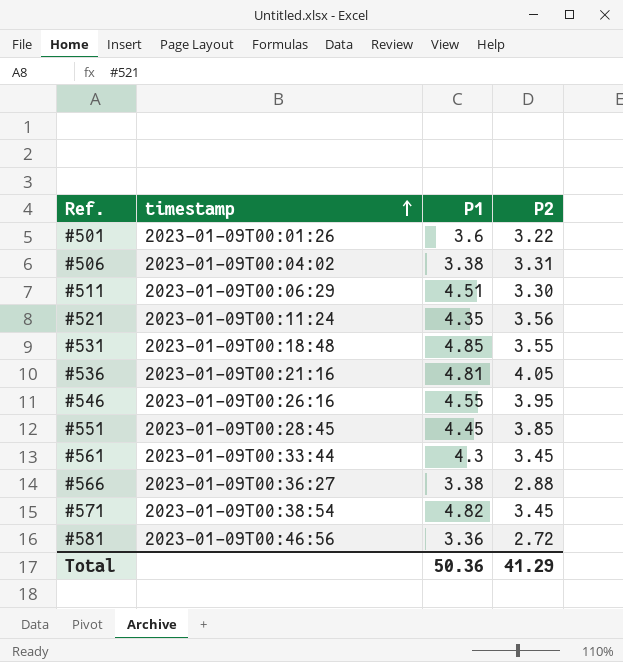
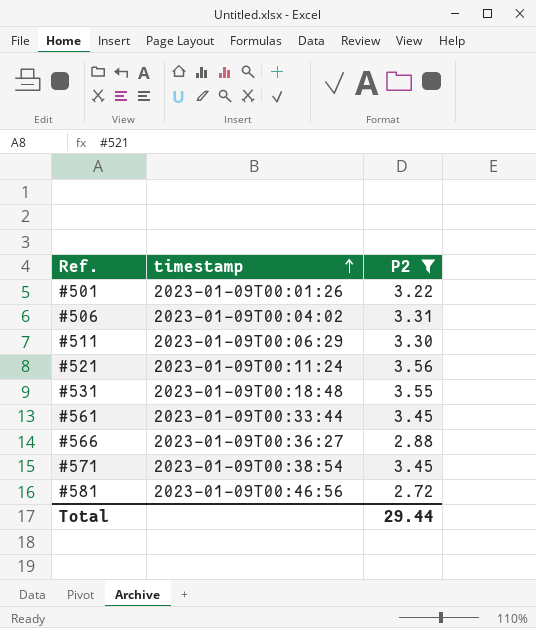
filter: none -> P2 <= 3.56
column P1 | position: 3 -> none
Total | P2: 41.29 -> 29.44

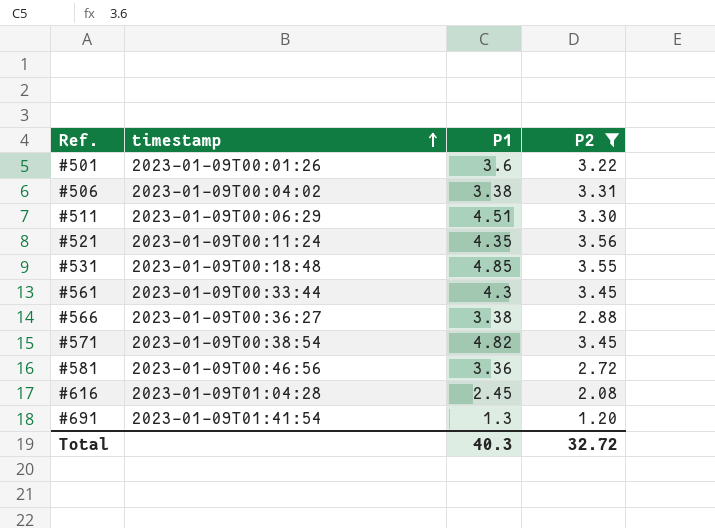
column P1 | position: none -> 3
row #616: none -> 2023-01-09T01:04:28 | 2.45 | 2.08
row #691: none -> 2023-01-09T01:41:54 | 1.3 | 1.20
Total | P2: 29.44 -> 32.72

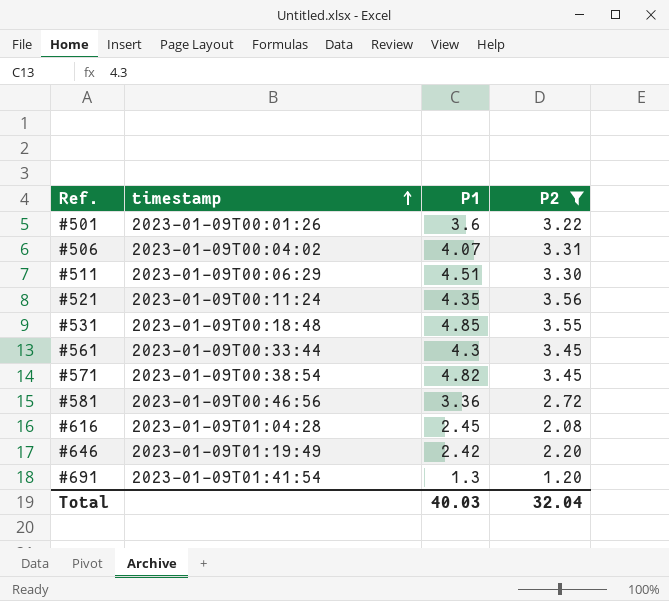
row #566: 2023-01-09T00:36:27 | 3.38 | 2.88 -> none
#506 | P1: 3.38 -> 4.07
row #646: none -> 2023-01-09T01:19:49 | 2.42 | 2.20
Total | P1: 40.3 -> 40.03
Total | P2: 32.72 -> 32.04

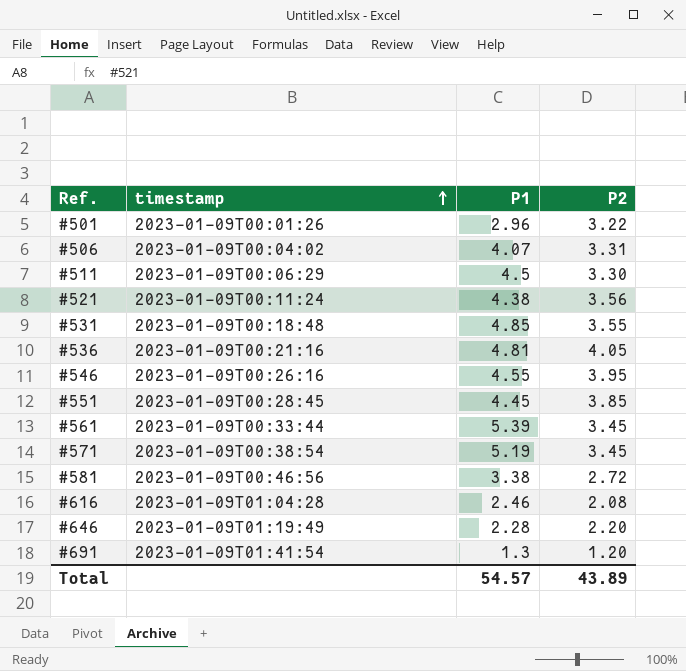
filter: P2 <= 3.56 -> none
#501 | P1: 3.6 -> 2.96
#511 | P1: 4.51 -> 4.5
#521 | P1: 4.35 -> 4.38
#561 | P1: 4.3 -> 5.39
#571 | P1: 4.82 -> 5.19
#581 | P1: 3.36 -> 3.38
#616 | P1: 2.45 -> 2.46
#646 | P1: 2.42 -> 2.28
Total | P1: 40.03 -> 54.57
Total | P2: 32.04 -> 43.89

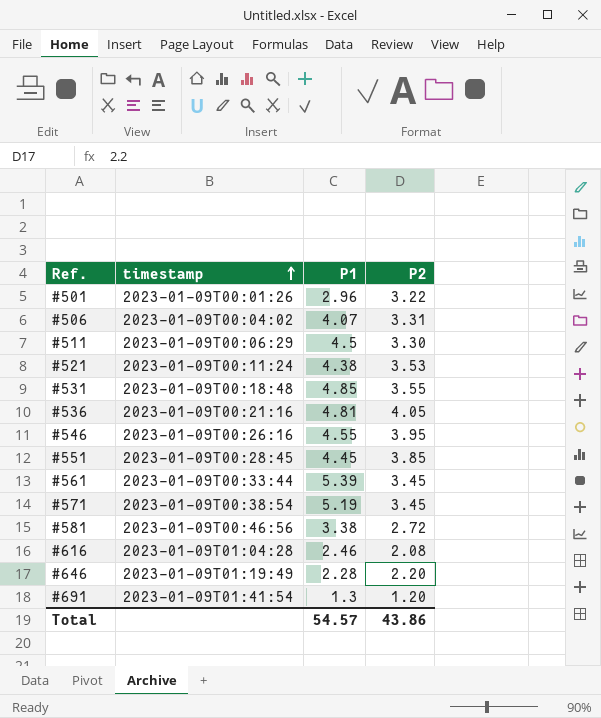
#521 | P2: 3.56 -> 3.53
Total | P2: 43.89 -> 43.86

